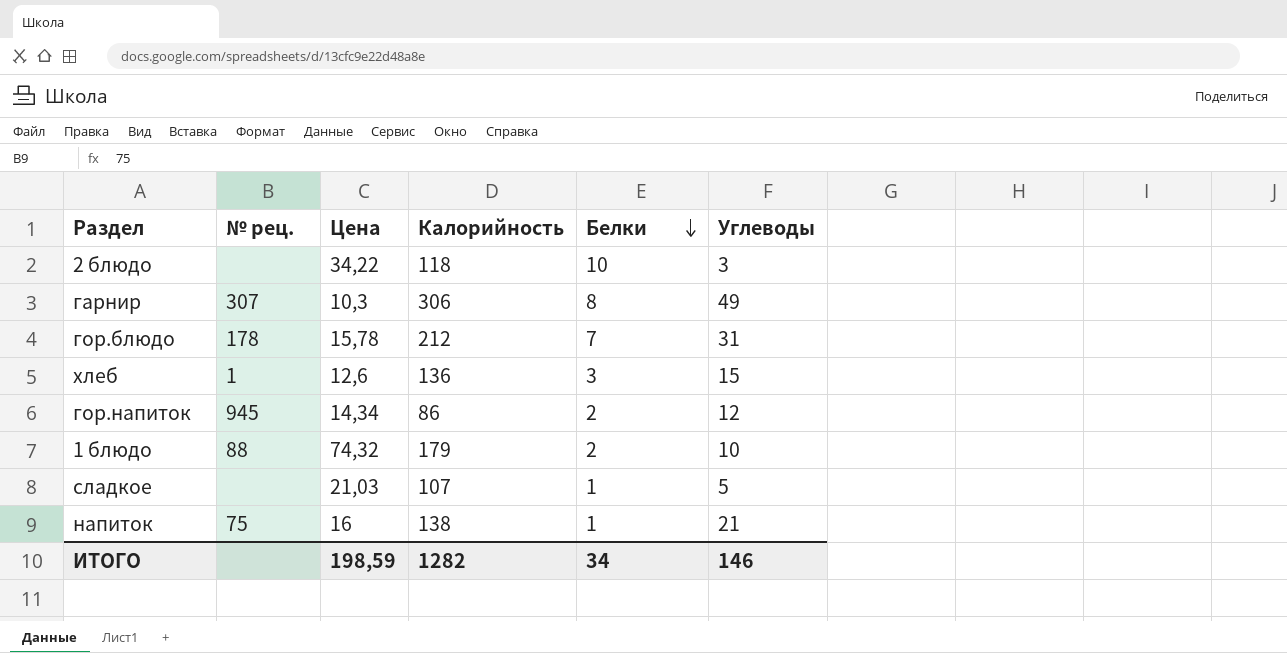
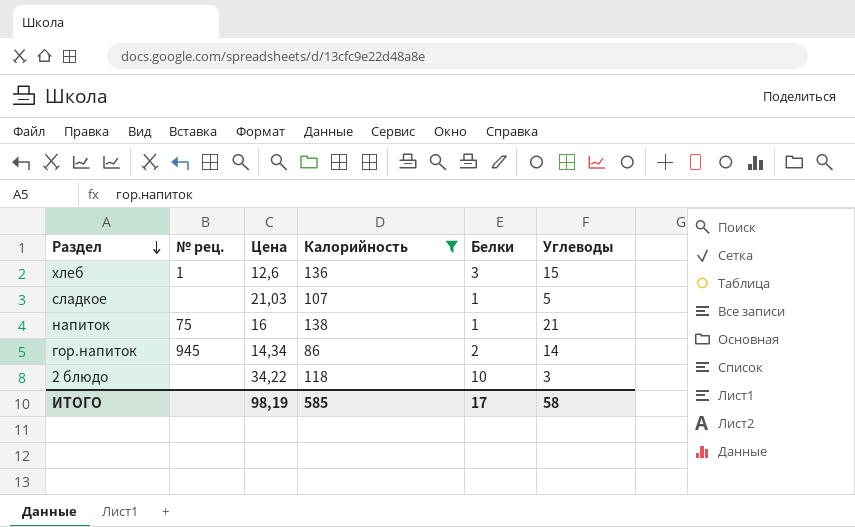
filter: none -> Калорийность <= 138
row order: Белки descending -> Раздел descending
гор.напиток | Углеводы: 12 -> 14
ИТОГО | Цена: 198,59 -> 98,19
ИТОГО | Калорийность: 1282 -> 585
ИТОГО | Белки: 34 -> 17
ИТОГО | Углеводы: 146 -> 58

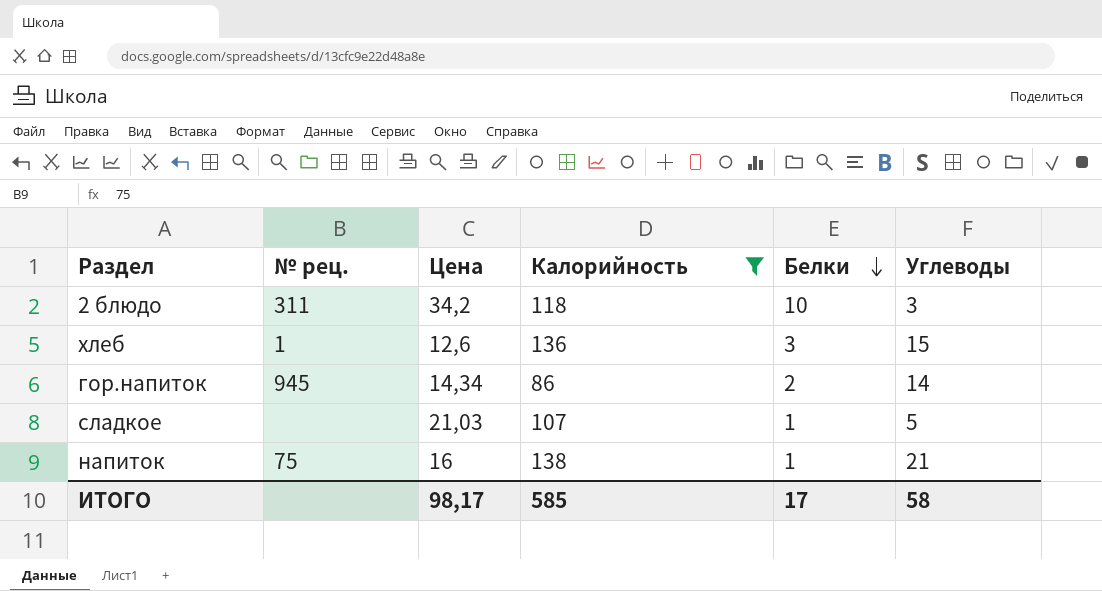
row order: Раздел descending -> Белки descending
2 блюдо | № рец.: none -> 311
2 блюдо | Цена: 34,22 -> 34,2
ИТОГО | Цена: 98,19 -> 98,17

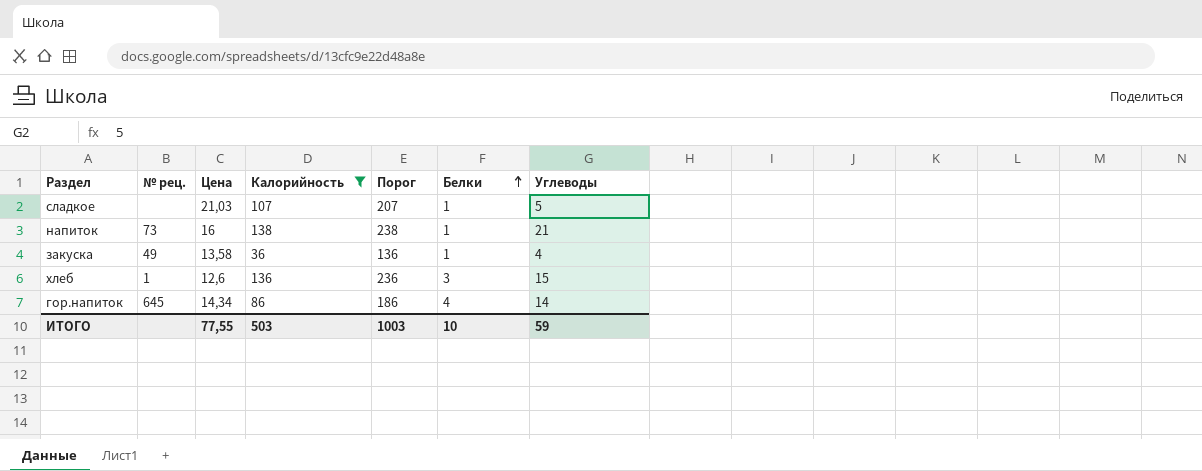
row order: Белки descending -> Белки ascending
column Порог | formula: none -> [Калорийность] + 100
row 2 блюдо: 311 | 34,2 | 118 | 10 | 3 -> none
напиток | № рец.: 75 -> 73
row закуска: none -> 49 | 13,58 | 36 | 136 | 1 | 4
гор.напиток | № рец.: 945 -> 645
гор.напиток | Белки: 2 -> 4
ИТОГО | Цена: 98,17 -> 77,55
ИТОГО | Калорийность: 585 -> 503
ИТОГО | Белки: 17 -> 10
ИТОГО | Углеводы: 58 -> 59

